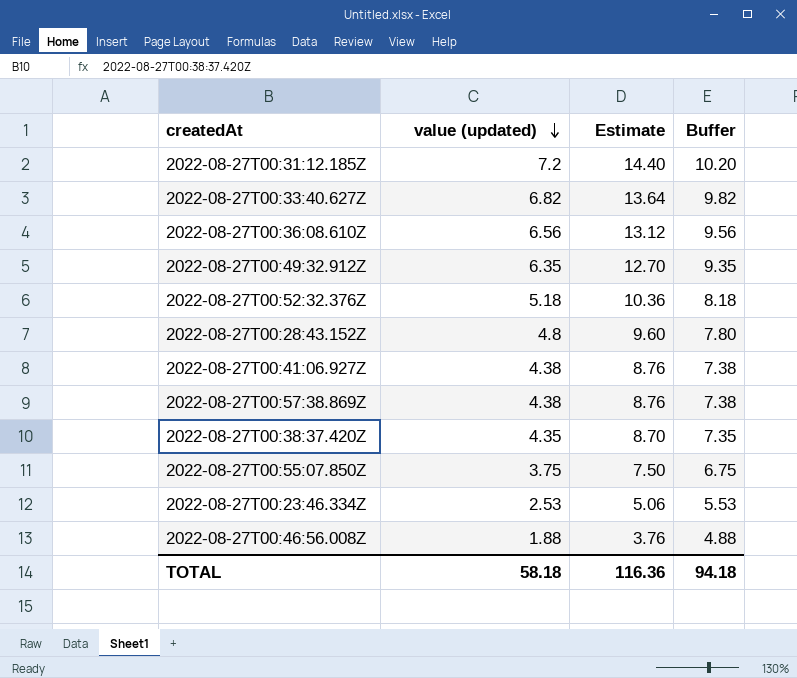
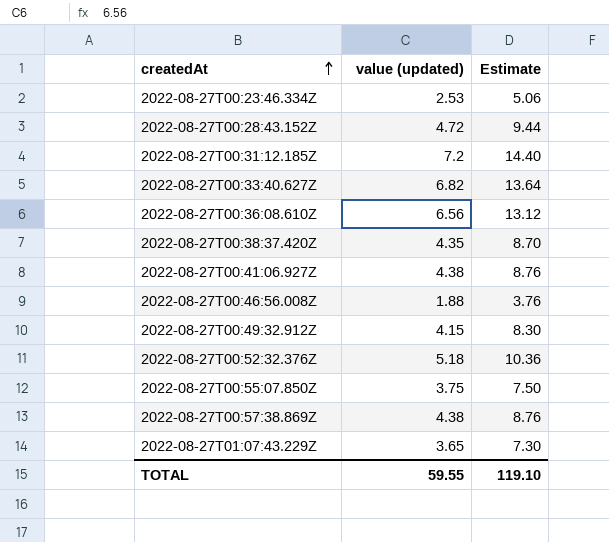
row order: value (updated) descending -> createdAt ascending
column Buffer | formula: [value (updated)] + 3 -> none
2022-08-27T00:28:43.152Z | value (updated): 4.8 -> 4.72
2022-08-27T00:28:43.152Z | Estimate: 9.60 -> 9.44
2022-08-27T00:49:32.912Z | value (updated): 6.35 -> 4.15
2022-08-27T00:49:32.912Z | Estimate: 12.70 -> 8.30
row 2022-08-27T01:07:43.229Z: none -> 3.65 | 7.30
TOTAL | value (updated): 58.18 -> 59.55
TOTAL | Estimate: 116.36 -> 119.10

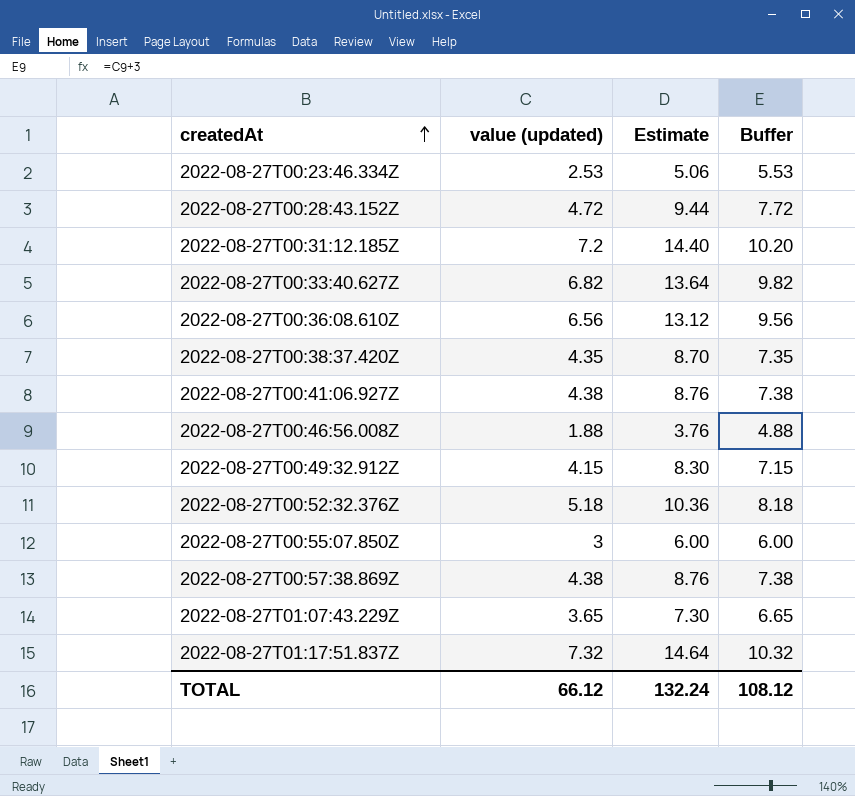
column Buffer | formula: none -> [value (updated)] + 3
2022-08-27T00:55:07.850Z | value (updated): 3.75 -> 3
2022-08-27T00:55:07.850Z | Estimate: 7.50 -> 6.00
row 2022-08-27T01:17:51.837Z: none -> 7.32 | 14.64 | 10.32
TOTAL | value (updated): 59.55 -> 66.12
TOTAL | Estimate: 119.10 -> 132.24

